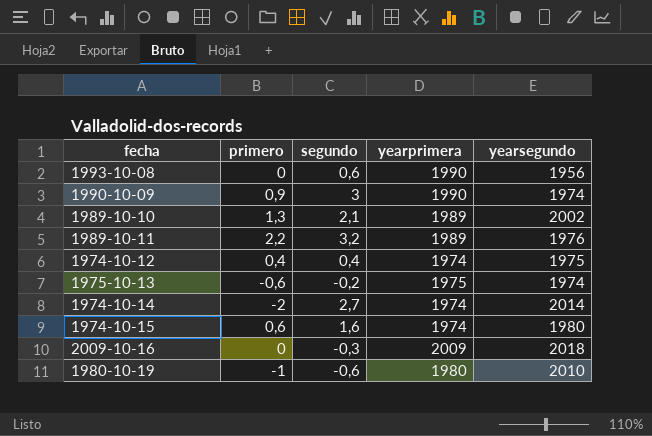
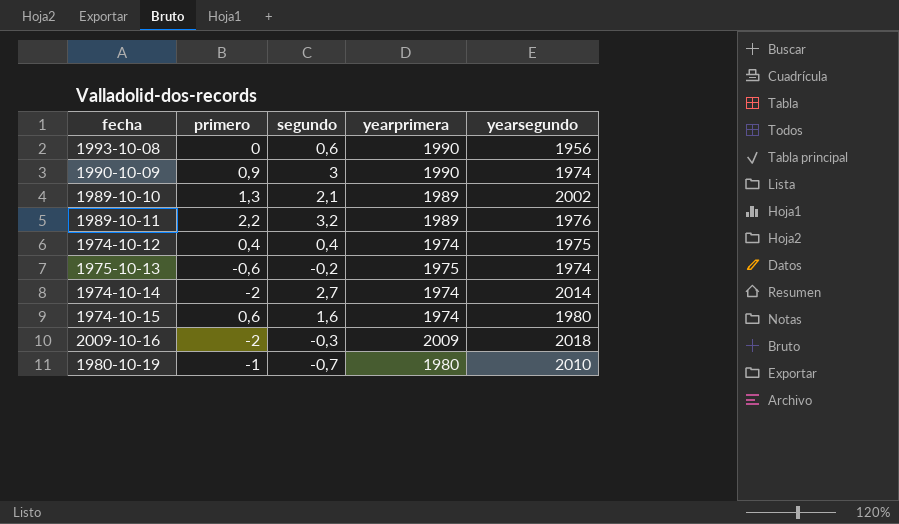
2009-10-16 | primero: 0 -> -2
1980-10-19 | segundo: -0,6 -> -0,7

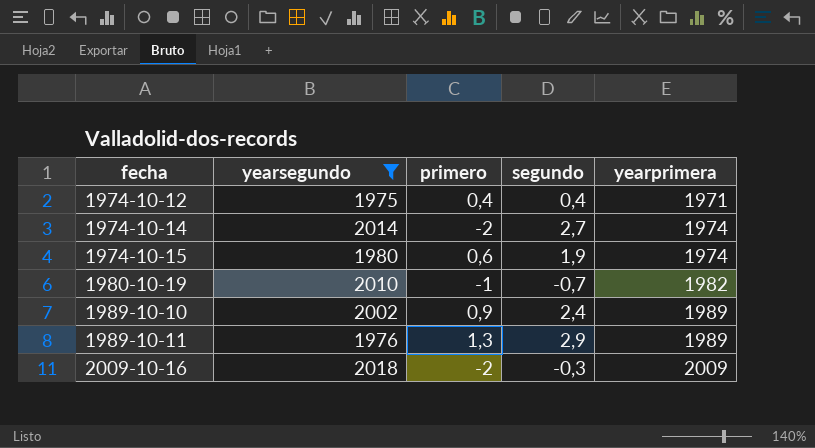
filter: none -> yearsegundo >= 1975
row order: none -> fecha ascending
column yearsegundo | position: 5 -> 2
1974-10-12 | yearprimera: 1974 -> 1971
1974-10-15 | segundo: 1,6 -> 1,9
1980-10-19 | yearprimera: 1980 -> 1982
1989-10-10 | primero: 1,3 -> 0,9
1989-10-10 | segundo: 2,1 -> 2,4
1989-10-11 | primero: 2,2 -> 1,3
1989-10-11 | segundo: 3,2 -> 2,9

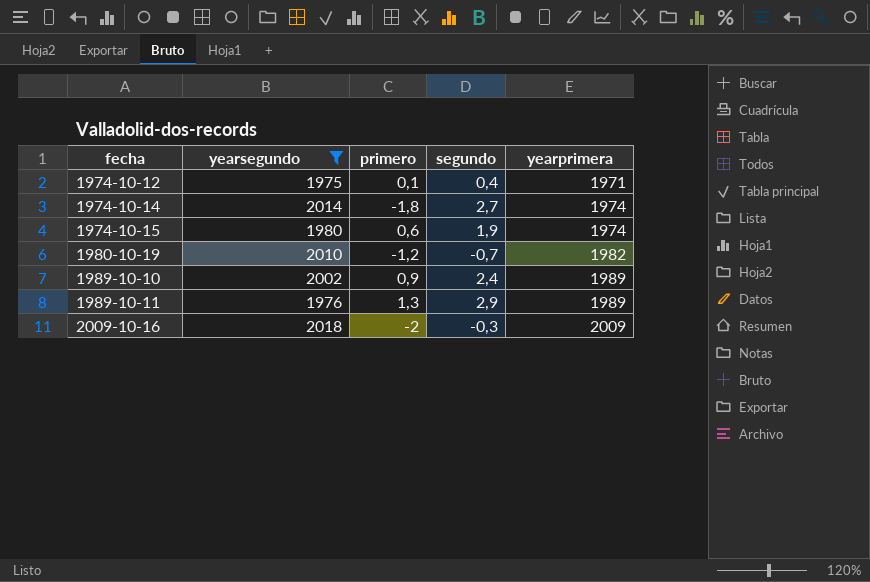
1974-10-12 | primero: 0,4 -> 0,1
1974-10-14 | primero: -2 -> -1,8
1980-10-19 | primero: -1 -> -1,2

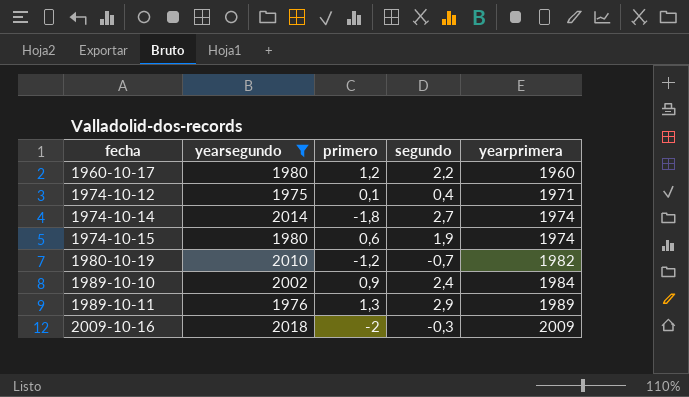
row 1960-10-17: none -> 1980 | 1,2 | 2,2 | 1960
1989-10-10 | yearprimera: 1989 -> 1984

